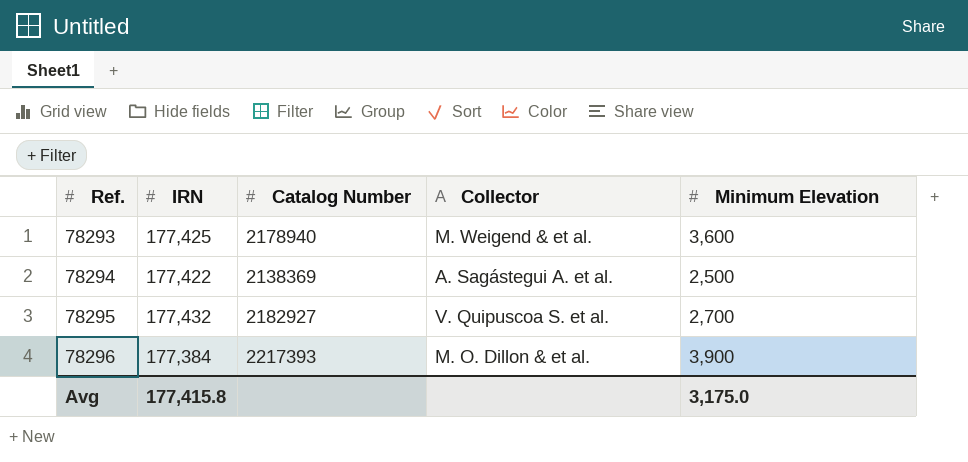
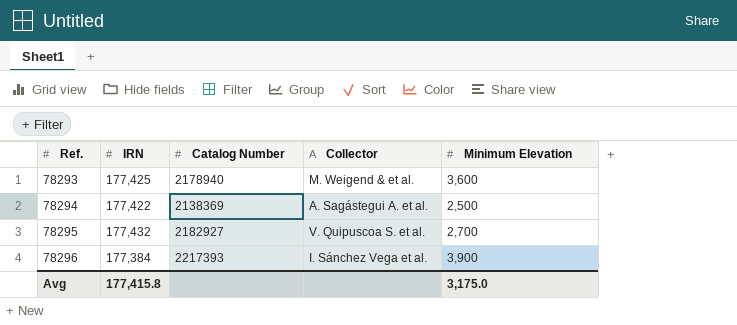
78296 | Collector: M. O. Dillon & et al. -> I. Sánchez Vega et al.

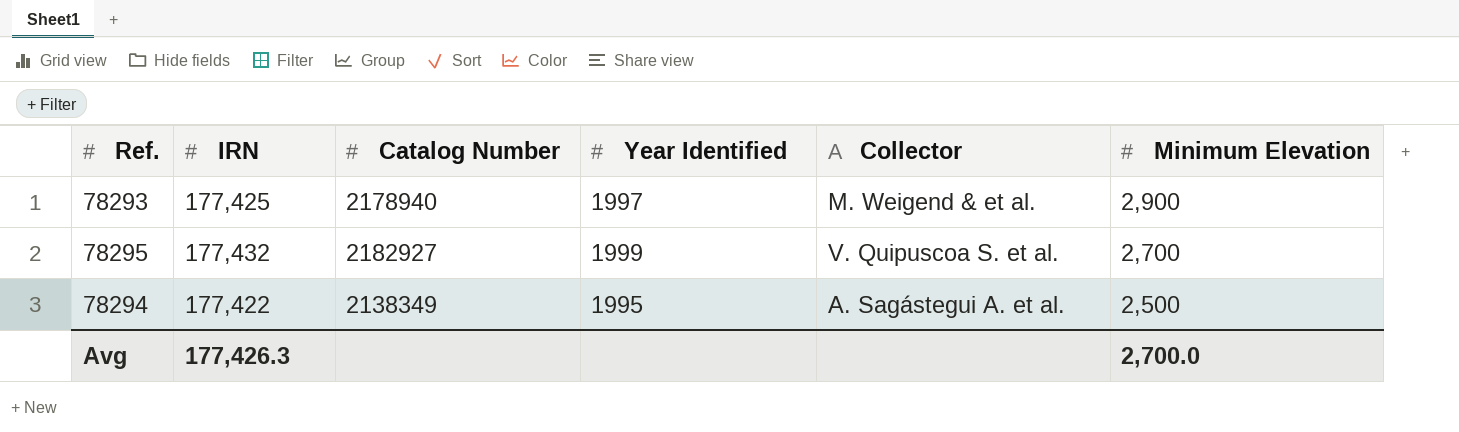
row order: Ref. ascending -> Minimum Elevation descending
column Year Identified | position: none -> 4
row 78296: 177,384 | 2217393 | I. Sánchez Vega et al. | 3,900 -> none
78293 | Minimum Elevation: 3,600 -> 2,900
78294 | Catalog Number: 2138369 -> 2138349
Avg | IRN: 177,415.8 -> 177,426.3
Avg | Minimum Elevation: 3,175.0 -> 2,700.0

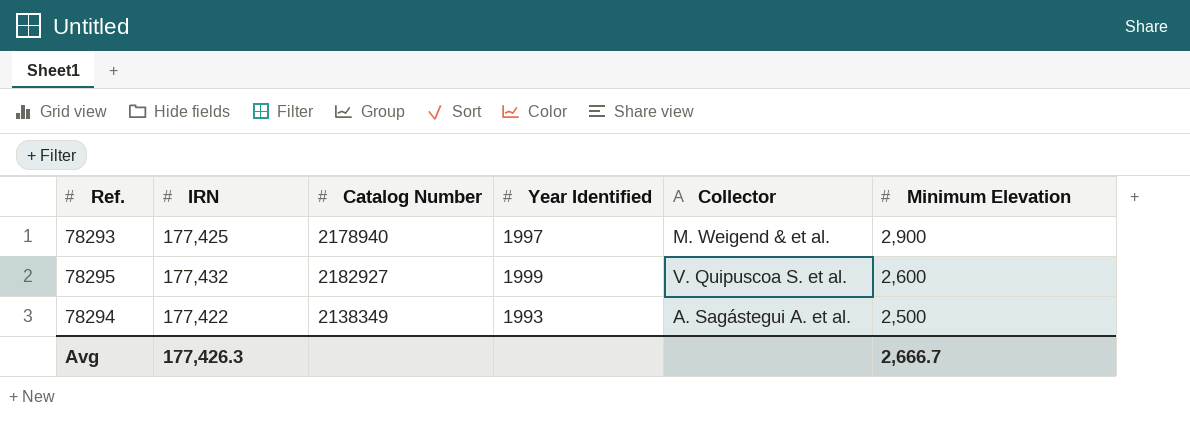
78295 | Minimum Elevation: 2,700 -> 2,600
78294 | Year Identified: 1995 -> 1993
Avg | Minimum Elevation: 2,700.0 -> 2,666.7

